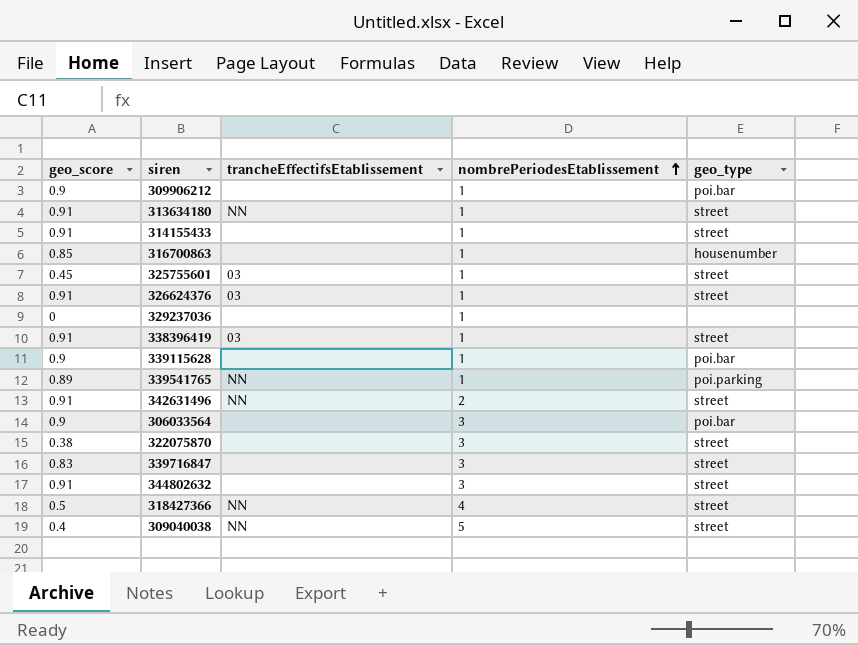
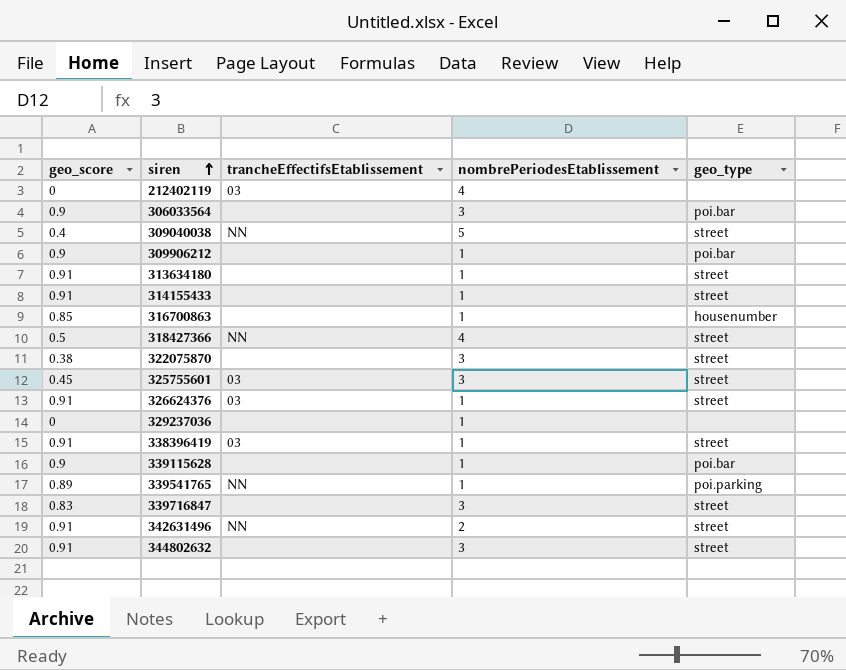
row order: nombrePeriodesEtablissement ascending -> siren ascending
row 212402119: none -> 0 | 03 | 4 | none
313634180 | trancheEffectifsEtablissement: NN -> none
325755601 | nombrePeriodesEtablissement: 1 -> 3

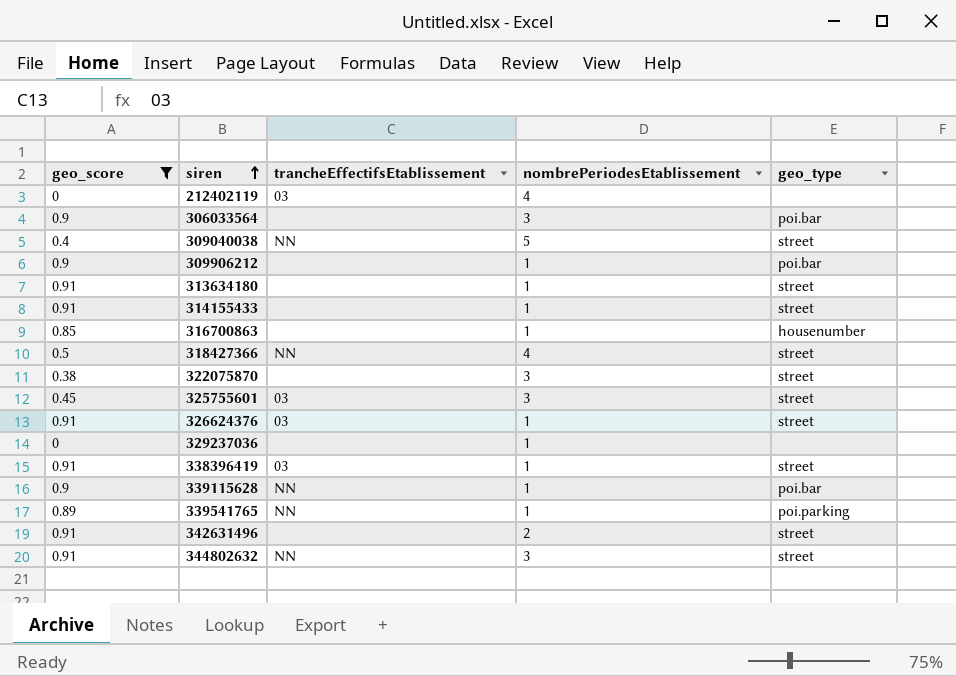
filter: none -> geo_score != 0.83
339115628 | trancheEffectifsEtablissement: none -> NN
342631496 | trancheEffectifsEtablissement: NN -> none
344802632 | trancheEffectifsEtablissement: none -> NN

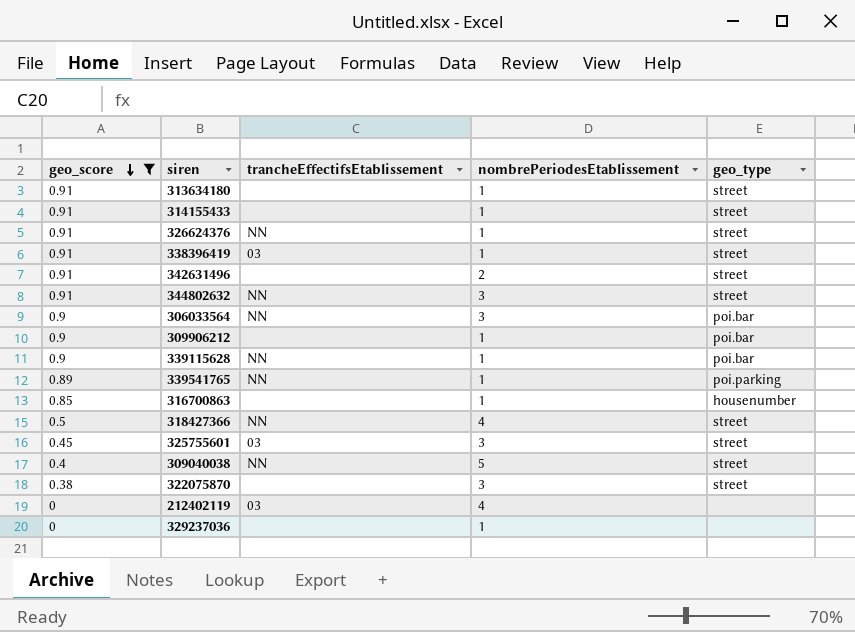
row order: siren ascending -> geo_score descending
326624376 | trancheEffectifsEtablissement: 03 -> NN
306033564 | trancheEffectifsEtablissement: none -> NN

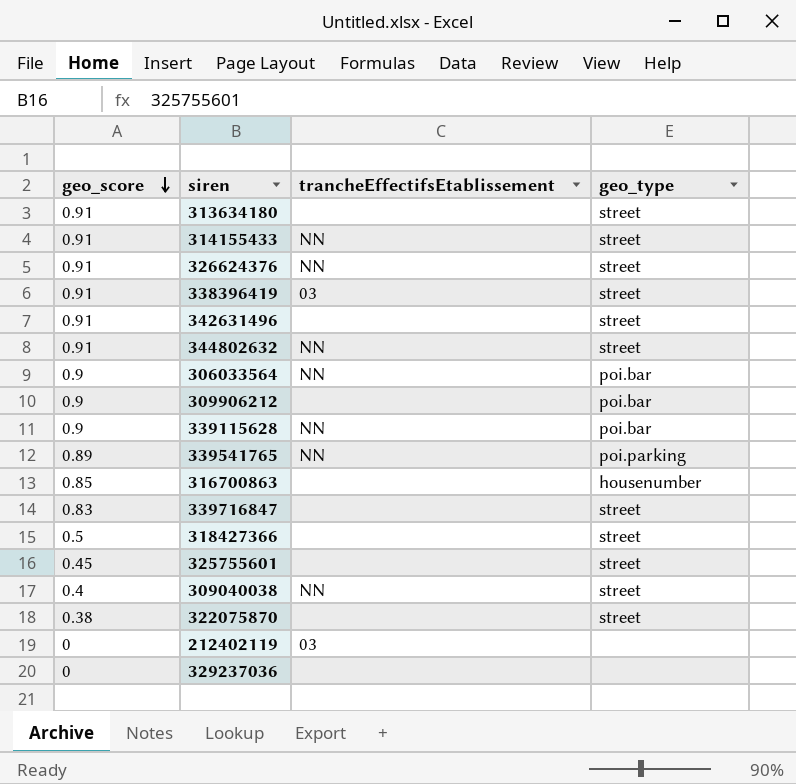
filter: geo_score != 0.83 -> none
column nombrePeriodesEtablissement | position: 4 -> none
314155433 | trancheEffectifsEtablissement: none -> NN
318427366 | trancheEffectifsEtablissement: NN -> none
325755601 | trancheEffectifsEtablissement: 03 -> none

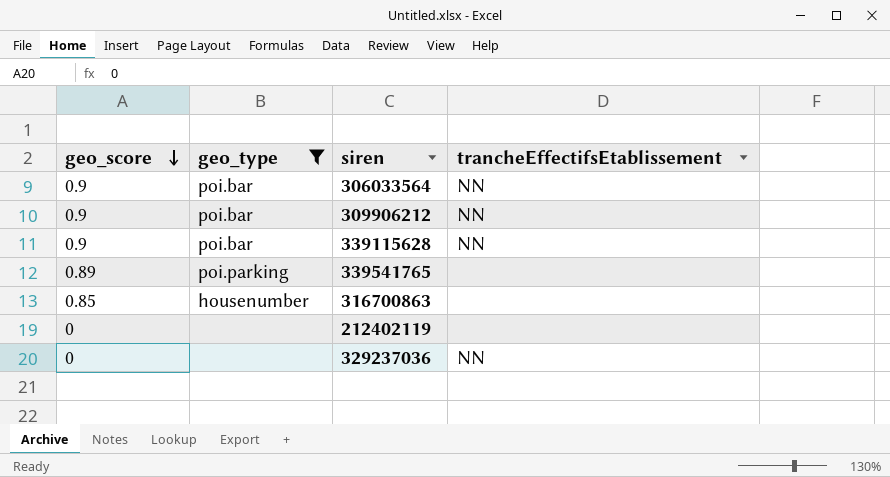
filter: none -> geo_type != street
column geo_type | position: 4 -> 2
309906212 | trancheEffectifsEtablissement: none -> NN
339541765 | trancheEffectifsEtablissement: NN -> none
212402119 | trancheEffectifsEtablissement: 03 -> none
329237036 | trancheEffectifsEtablissement: none -> NN

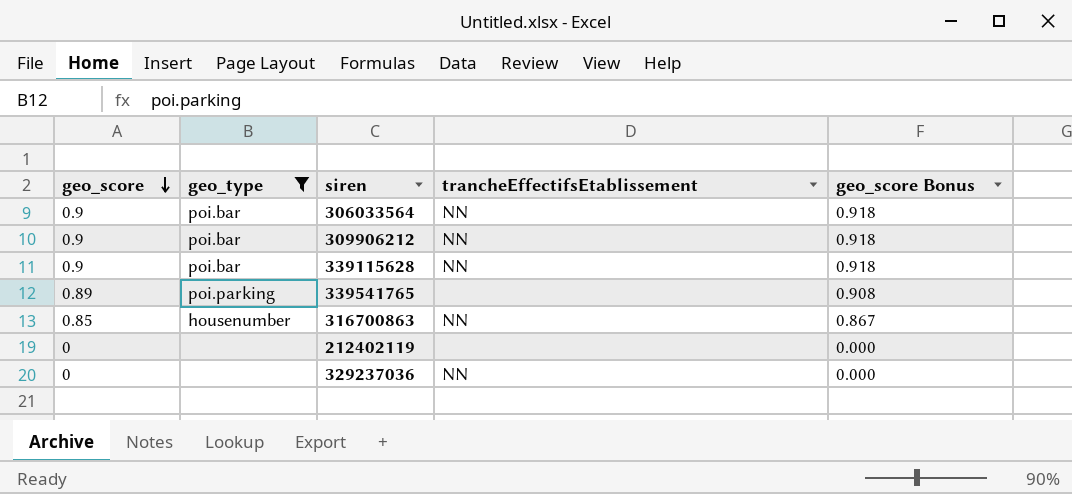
column geo_score Bonus | formula: none -> [geo_score] * 1.02
316700863 | trancheEffectifsEtablissement: none -> NN

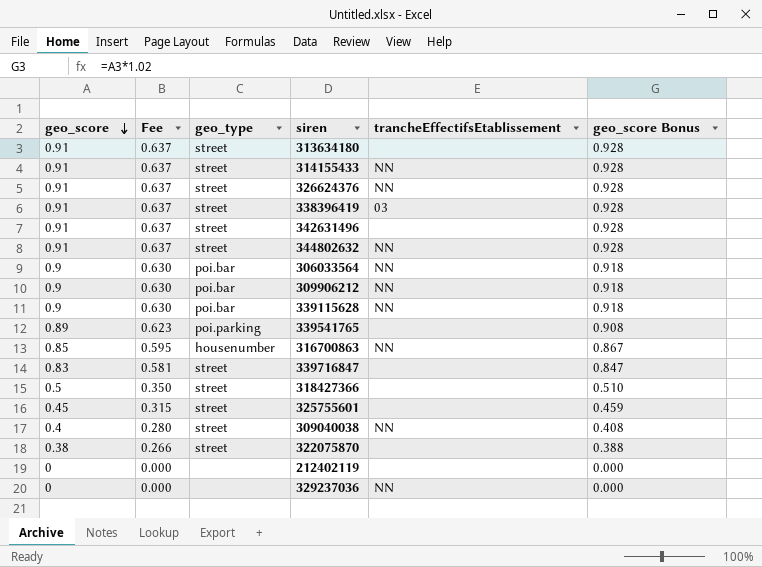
filter: geo_type != street -> none
column Fee | formula: none -> [geo_score] * 0.7

